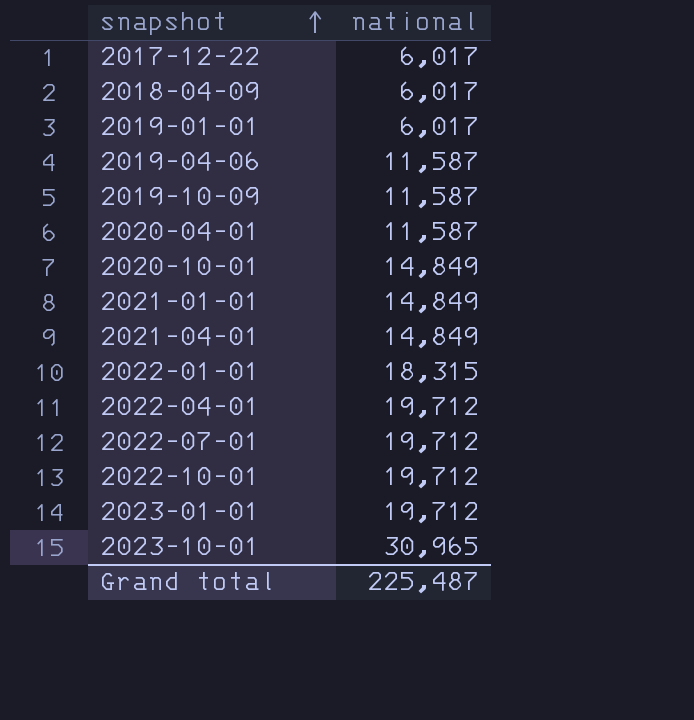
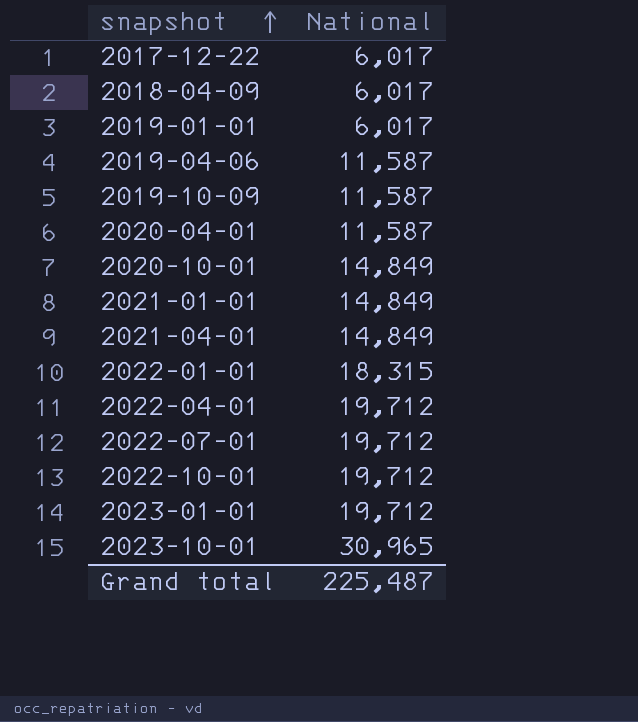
column name: national -> National

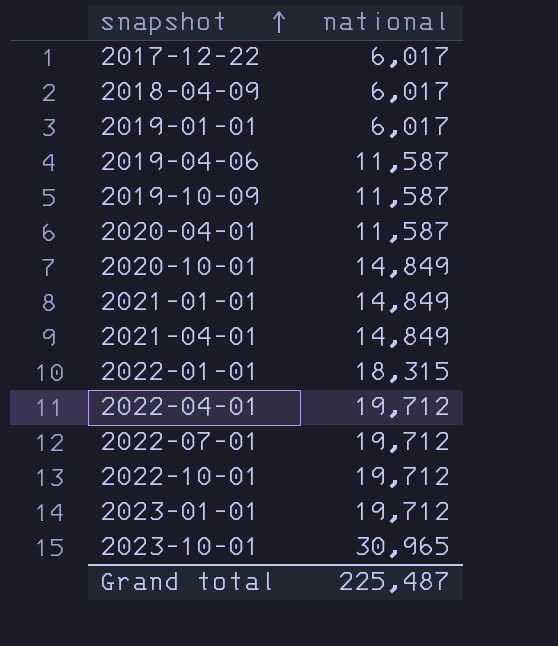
column name: National -> national

